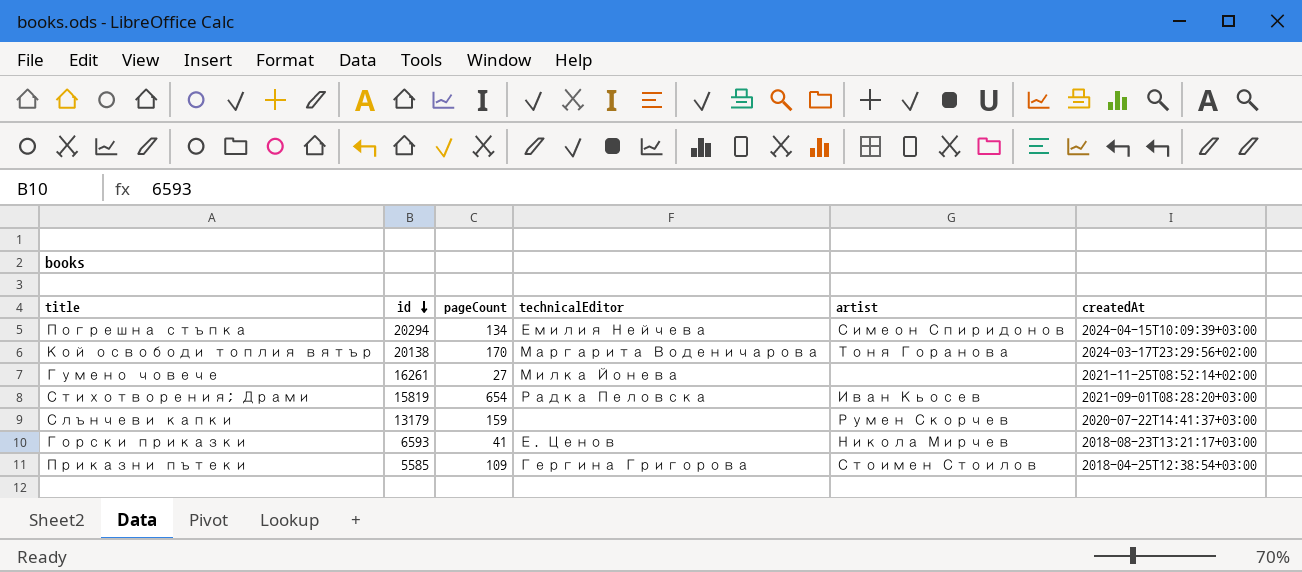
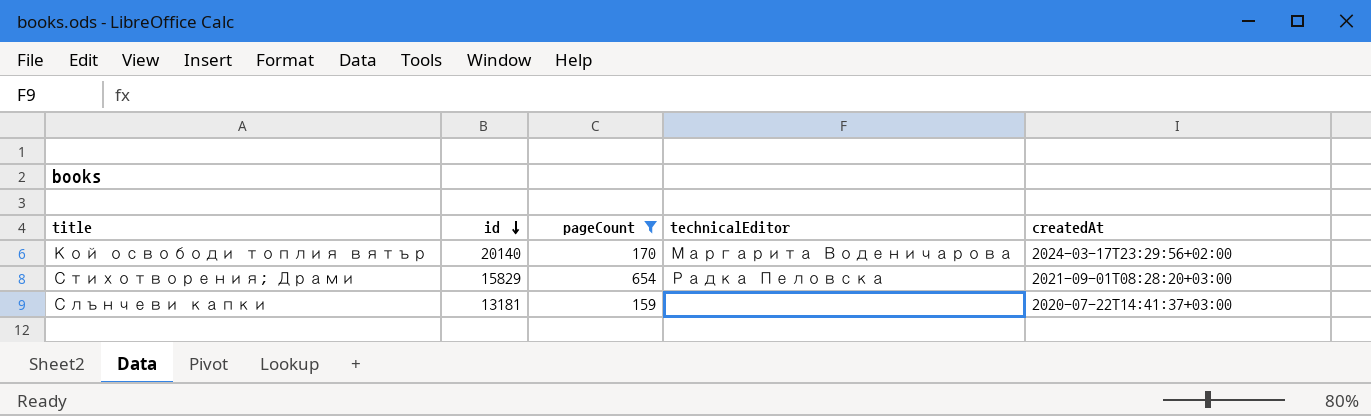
filter: none -> pageCount >= 159
column artist | position: 5 -> none
Кой освободи топлия вятър | id: 20138 -> 20140
Стихотворения; Драми | id: 15819 -> 15829
Слънчеви капки | id: 13179 -> 13181

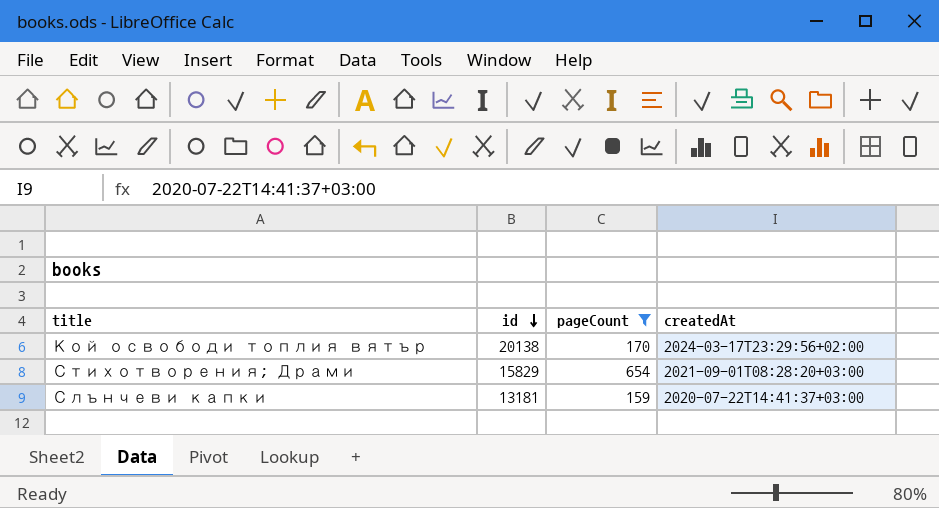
column technicalEditor | position: 4 -> none
Кой освободи топлия вятър | id: 20140 -> 20138

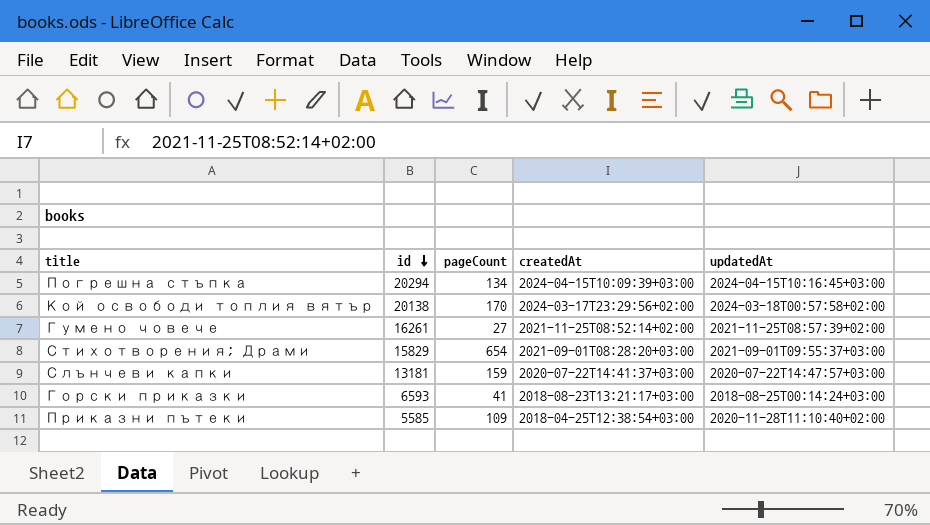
filter: pageCount >= 159 -> none
column updatedAt | position: none -> 5

